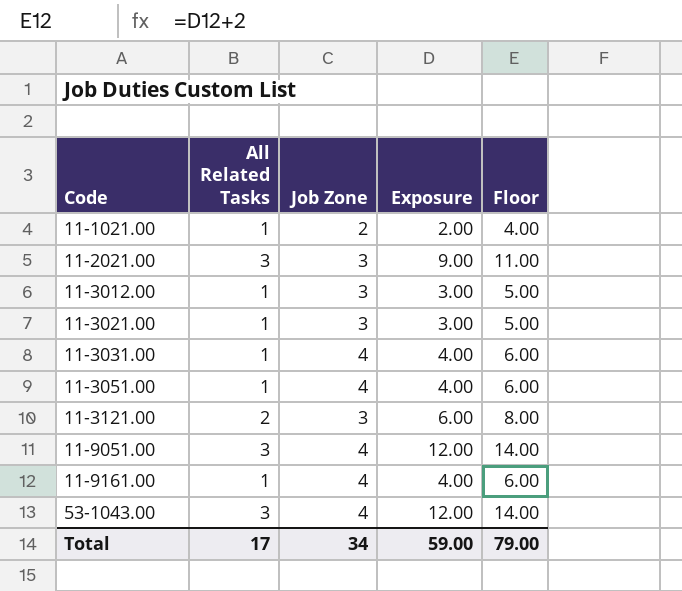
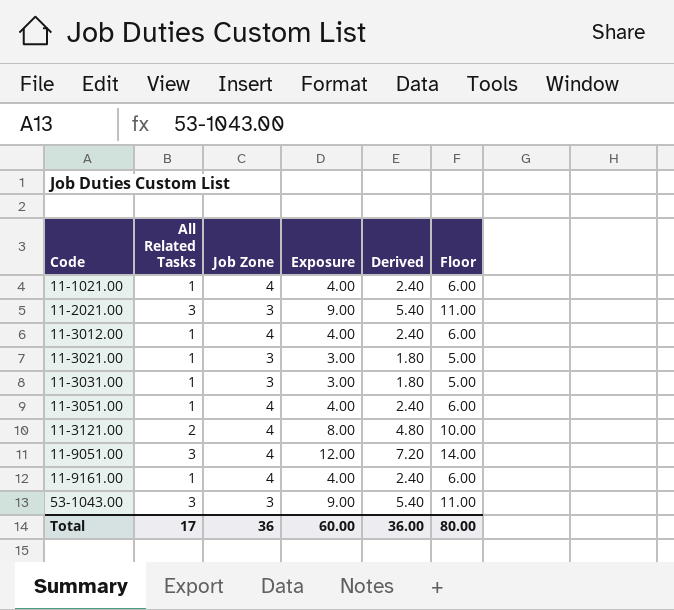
column Derived | formula: none -> [Exposure] * 0.6
11-1021.00 | Job Zone: 2 -> 4
11-1021.00 | Exposure: 2.00 -> 4.00
11-1021.00 | Floor: 4.00 -> 6.00
11-3012.00 | Job Zone: 3 -> 4
11-3012.00 | Exposure: 3.00 -> 4.00
11-3012.00 | Floor: 5.00 -> 6.00
11-3031.00 | Job Zone: 4 -> 3
11-3031.00 | Exposure: 4.00 -> 3.00
11-3031.00 | Floor: 6.00 -> 5.00
11-3121.00 | Job Zone: 3 -> 4
11-3121.00 | Exposure: 6.00 -> 8.00
11-3121.00 | Floor: 8.00 -> 10.00
53-1043.00 | Job Zone: 4 -> 3
53-1043.00 | Exposure: 12.00 -> 9.00
53-1043.00 | Floor: 14.00 -> 11.00
Total | Job Zone: 34 -> 36
Total | Exposure: 59.00 -> 60.00
Total | Floor: 79.00 -> 80.00

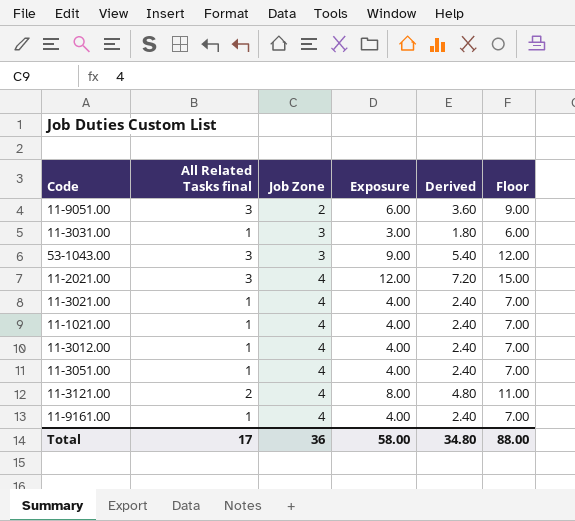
row order: Code ascending -> Job Zone ascending
column name: All Related Tasks -> All Related Tasks final
column Floor | formula: [Exposure] + 2 -> [Exposure] + 3
11-9051.00 | Job Zone: 4 -> 2
11-9051.00 | Exposure: 12.00 -> 6.00
11-9051.00 | Derived: 7.20 -> 3.60
11-2021.00 | Job Zone: 3 -> 4
11-2021.00 | Exposure: 9.00 -> 12.00
11-2021.00 | Derived: 5.40 -> 7.20
11-3021.00 | Job Zone: 3 -> 4
11-3021.00 | Exposure: 3.00 -> 4.00
11-3021.00 | Derived: 1.80 -> 2.40
Total | Exposure: 60.00 -> 58.00
Total | Derived: 36.00 -> 34.80
Total | Floor: 80.00 -> 88.00

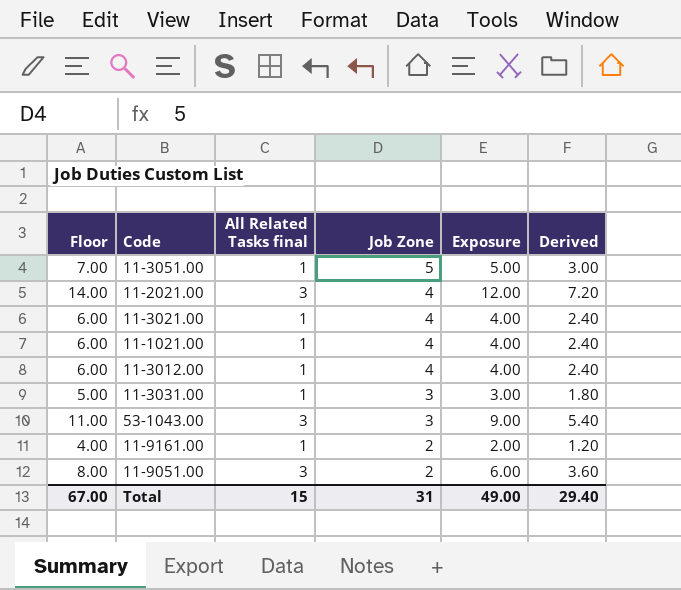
row order: Job Zone ascending -> Job Zone descending
column Floor | formula: [Exposure] + 3 -> [Exposure] + 2
column Floor | position: 6 -> 1
row 11-3121.00: 2 | 4 | 8.00 | 4.80 | 11.00 -> none
11-3051.00 | Job Zone: 4 -> 5
11-3051.00 | Exposure: 4.00 -> 5.00
11-3051.00 | Derived: 2.40 -> 3.00
11-9161.00 | Job Zone: 4 -> 2
11-9161.00 | Exposure: 4.00 -> 2.00
11-9161.00 | Derived: 2.40 -> 1.20
Total | Floor: 88.00 -> 67.00
Total | All Related Tasks final: 17 -> 15
Total | Job Zone: 36 -> 31
Total | Exposure: 58.00 -> 49.00
Total | Derived: 34.80 -> 29.40

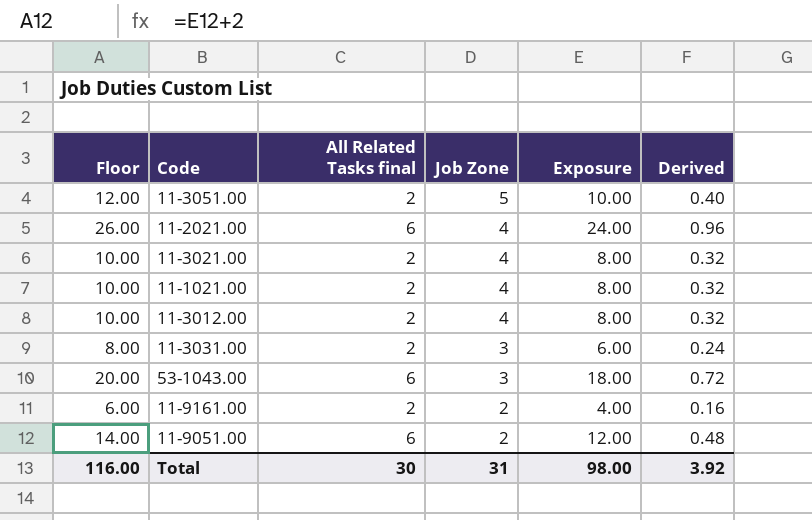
column Derived | formula: [Exposure] * 0.6 -> [Exposure] * 0.04
11-3051.00 | Floor: 7.00 -> 12.00
11-3051.00 | All Related Tasks final: 1 -> 2
11-3051.00 | Exposure: 5.00 -> 10.00
11-2021.00 | Floor: 14.00 -> 26.00
11-2021.00 | All Related Tasks final: 3 -> 6
11-2021.00 | Exposure: 12.00 -> 24.00
11-3021.00 | Floor: 6.00 -> 10.00
11-3021.00 | All Related Tasks final: 1 -> 2
11-3021.00 | Exposure: 4.00 -> 8.00
11-1021.00 | Floor: 6.00 -> 10.00
11-1021.00 | All Related Tasks final: 1 -> 2
11-1021.00 | Exposure: 4.00 -> 8.00
11-3012.00 | Floor: 6.00 -> 10.00
11-3012.00 | All Related Tasks final: 1 -> 2
11-3012.00 | Exposure: 4.00 -> 8.00
11-3031.00 | Floor: 5.00 -> 8.00
11-3031.00 | All Related Tasks final: 1 -> 2
11-3031.00 | Exposure: 3.00 -> 6.00
53-1043.00 | Floor: 11.00 -> 20.00
53-1043.00 | All Related Tasks final: 3 -> 6
53-1043.00 | Exposure: 9.00 -> 18.00
11-9161.00 | Floor: 4.00 -> 6.00
11-9161.00 | All Related Tasks final: 1 -> 2
11-9161.00 | Exposure: 2.00 -> 4.00
11-9051.00 | Floor: 8.00 -> 14.00
11-9051.00 | All Related Tasks final: 3 -> 6
11-9051.00 | Exposure: 6.00 -> 12.00
Total | Floor: 67.00 -> 116.00
Total | All Related Tasks final: 15 -> 30
Total | Exposure: 49.00 -> 98.00
Total | Derived: 29.40 -> 3.92

